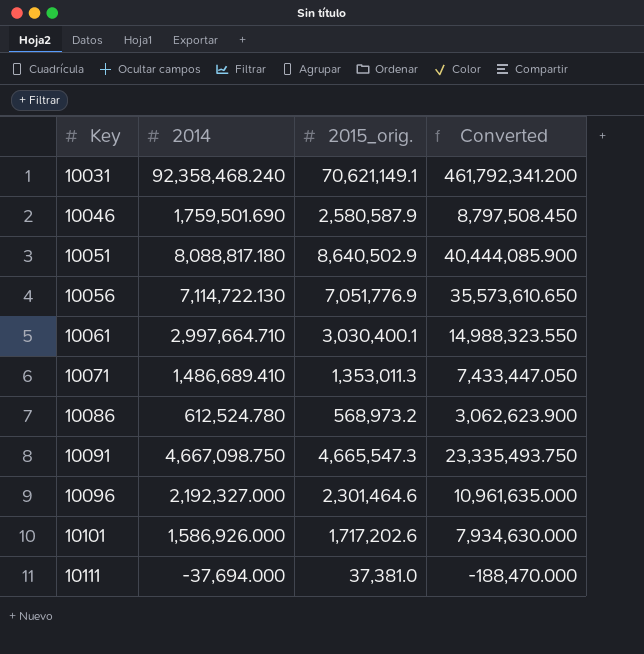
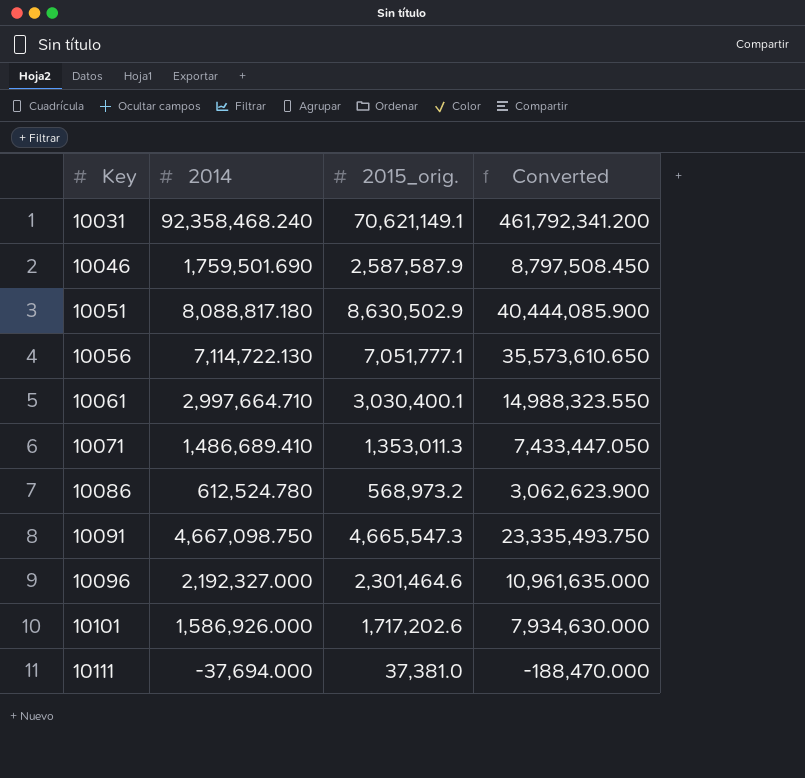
10046 | 2015_orig.: 2,580,587.9 -> 2,587,587.9
10051 | 2015_orig.: 8,640,502.9 -> 8,630,502.9
10056 | 2015_orig.: 7,051,776.9 -> 7,051,777.1

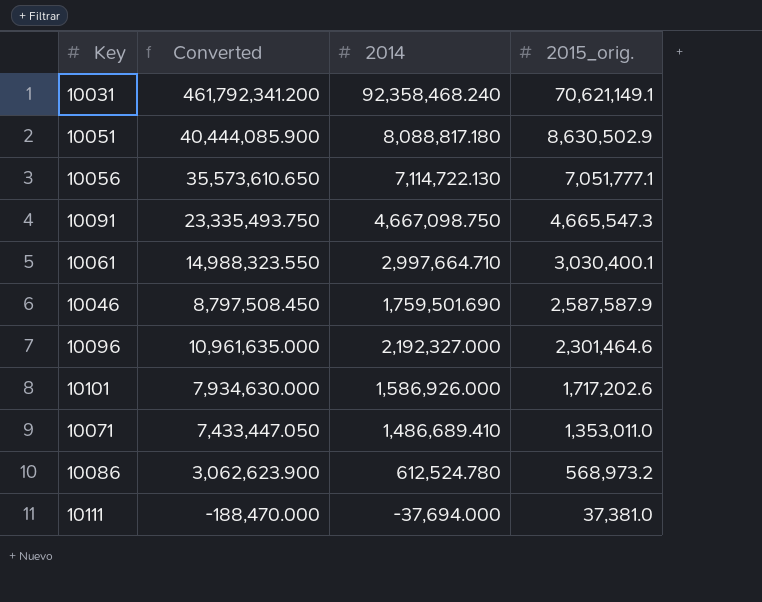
row order: Key ascending -> 2015_orig. descending
column Converted | position: 4 -> 2
10071 | 2015_orig.: 1,353,011.3 -> 1,353,011.0

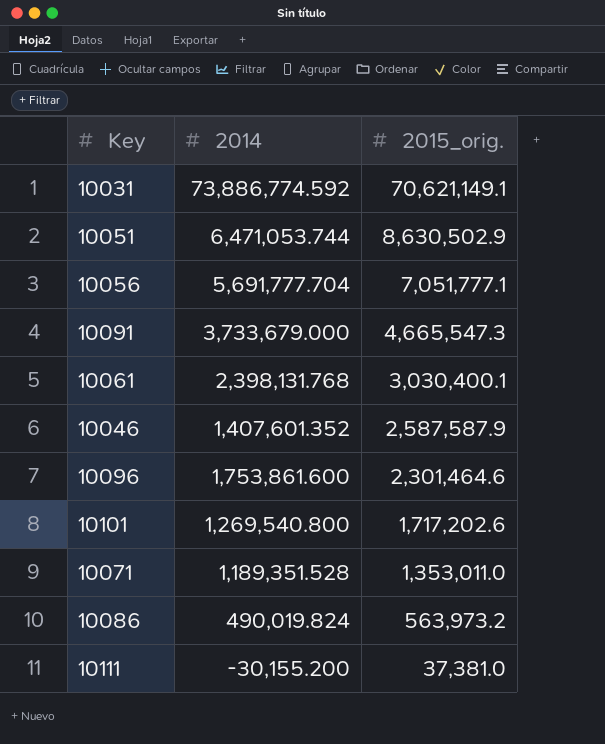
column Converted | formula: [2014] * 5 -> none
10031 | 2014: 92,358,468.240 -> 73,886,774.592
10051 | 2014: 8,088,817.180 -> 6,471,053.744
10056 | 2014: 7,114,722.130 -> 5,691,777.704
10091 | 2014: 4,667,098.750 -> 3,733,679.000
10061 | 2014: 2,997,664.710 -> 2,398,131.768
10046 | 2014: 1,759,501.690 -> 1,407,601.352
10096 | 2014: 2,192,327.000 -> 1,753,861.600
10101 | 2014: 1,586,926.000 -> 1,269,540.800
10071 | 2014: 1,486,689.410 -> 1,189,351.528
10086 | 2014: 612,524.780 -> 490,019.824
10086 | 2015_orig.: 568,973.2 -> 563,973.2
10111 | 2014: -37,694.000 -> -30,155.200

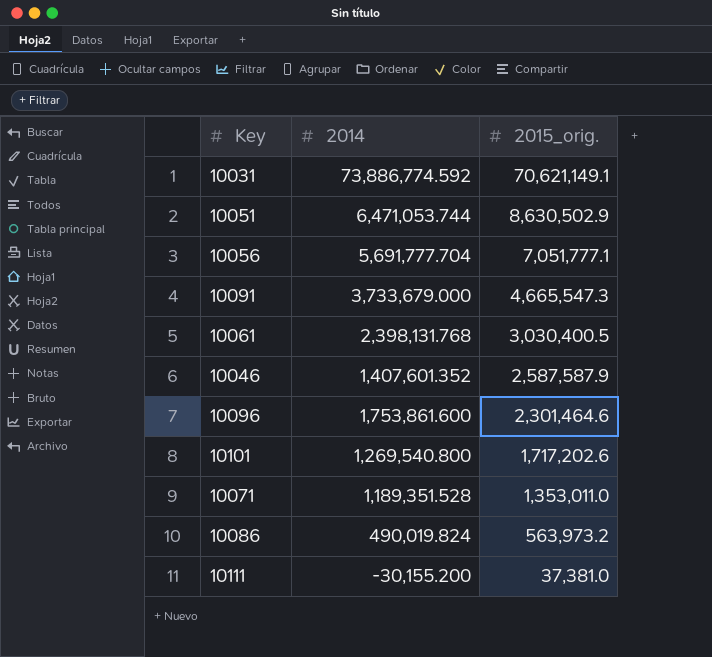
10061 | 2015_orig.: 3,030,400.1 -> 3,030,400.5

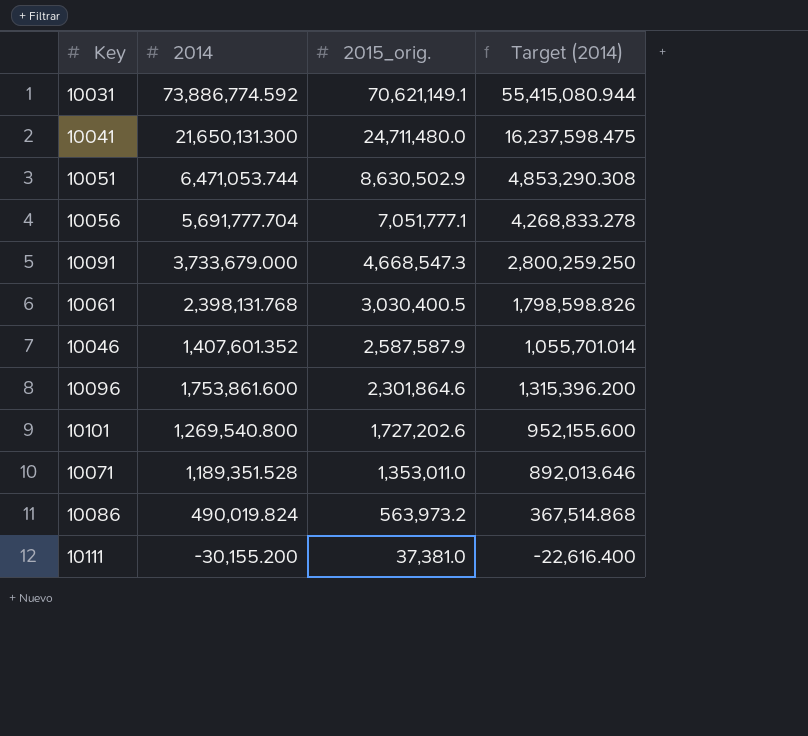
column Target (2014) | formula: none -> [2014] * 0.75
row 10041: none -> 21,650,131.300 | 24,711,480.0 | 16,237,598.475
10091 | 2015_orig.: 4,665,547.3 -> 4,668,547.3
10096 | 2015_orig.: 2,301,464.6 -> 2,301,864.6
10101 | 2015_orig.: 1,717,202.6 -> 1,727,202.6

